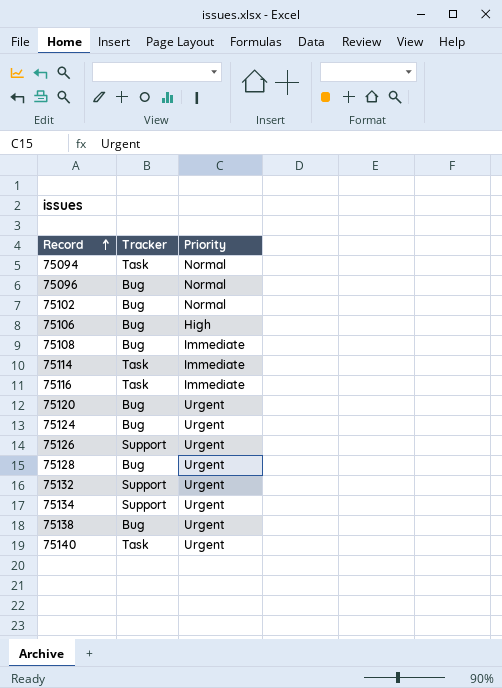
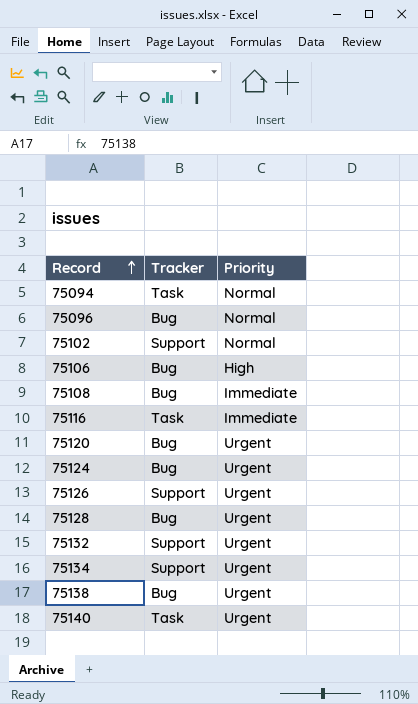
row 75114: Task | Immediate -> none
75102 | Tracker: Bug -> Support

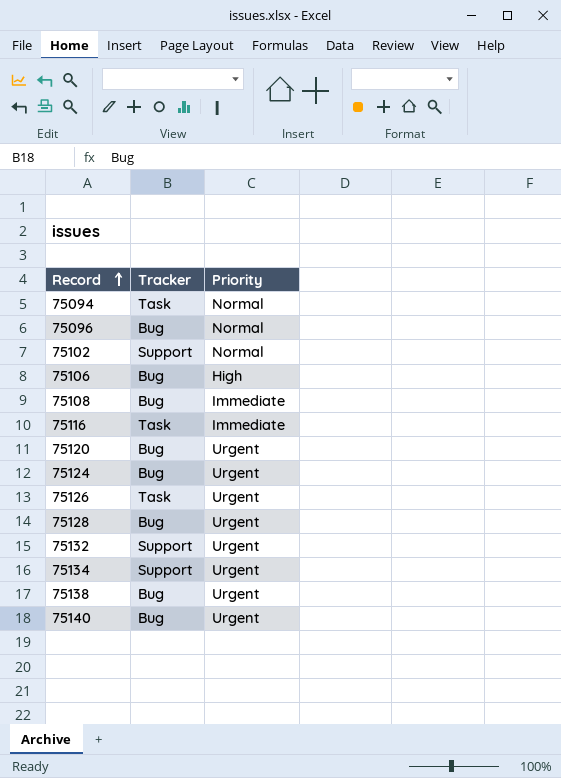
75126 | Tracker: Support -> Task
75140 | Tracker: Task -> Bug

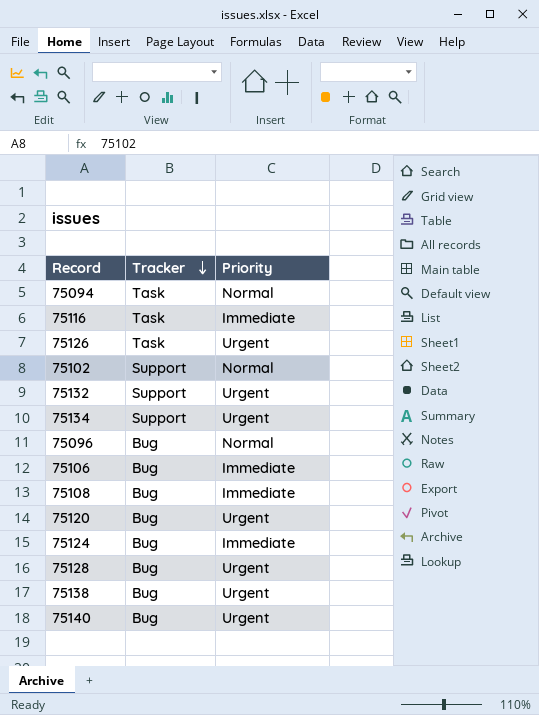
row order: Record ascending -> Tracker descending
75106 | Priority: High -> Immediate
75124 | Priority: Urgent -> Immediate

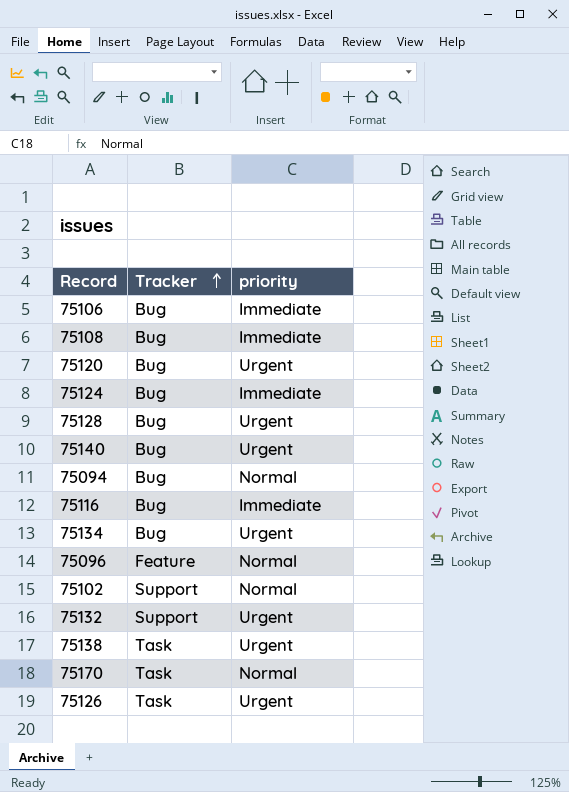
row order: Tracker descending -> Tracker ascending
column name: Priority -> priority
75094 | Tracker: Task -> Bug
75116 | Tracker: Task -> Bug
75134 | Tracker: Support -> Bug
75096 | Tracker: Bug -> Feature
75138 | Tracker: Bug -> Task
row 75170: none -> Task | Normal

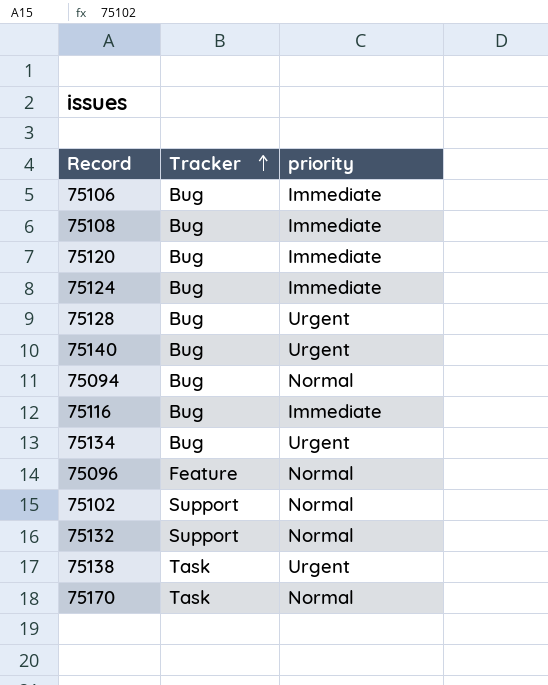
row 75126: Task | Urgent -> none
75120 | priority: Urgent -> Immediate
75132 | priority: Urgent -> Normal

